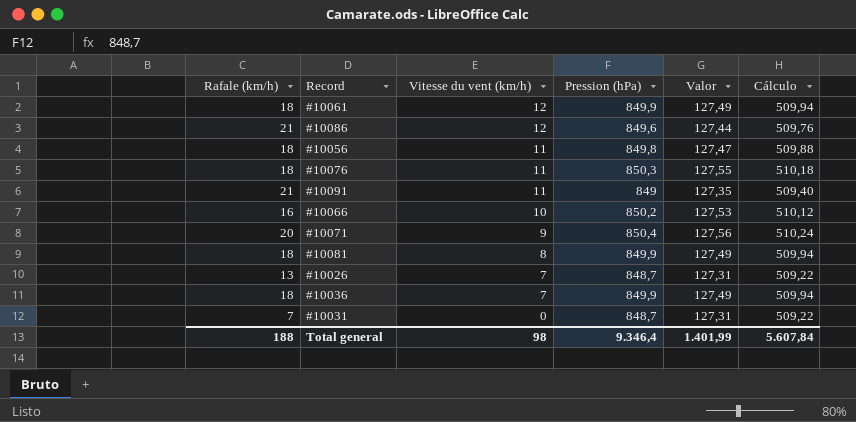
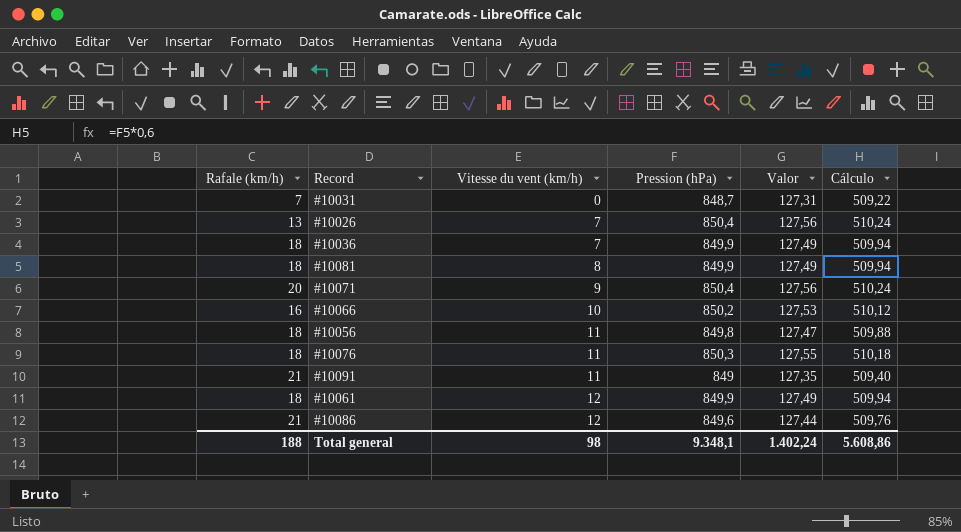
row order: Vitesse du vent (km/h) descending -> Vitesse du vent (km/h) ascending
#10026 | Pression (hPa): 848,7 -> 850,4
#10026 | Valor: 127,31 -> 127,56
#10026 | Cálculo: 509,22 -> 510,24
Total general | Pression (hPa): 9.346,4 -> 9.348,1
Total general | Valor: 1.401,99 -> 1.402,24
Total general | Cálculo: 5.607,84 -> 5.608,86

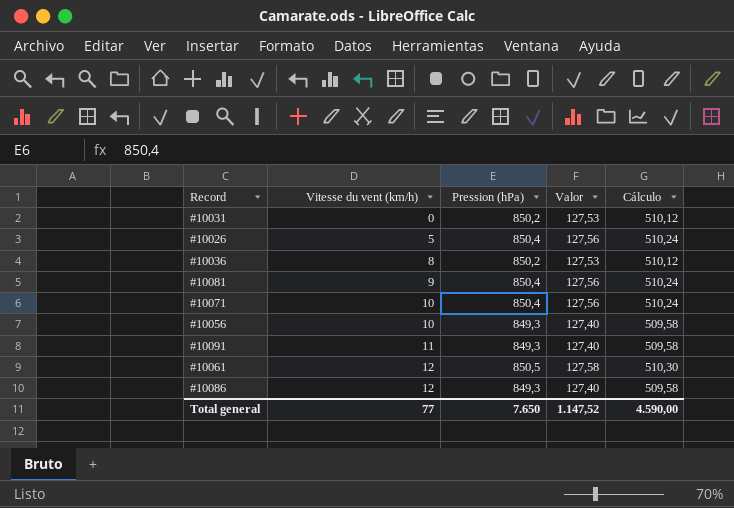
column Rafale (km/h) | position: 1 -> none
row #10066: 16 | 10 | 850,2 | 127,53 | 510,12 -> none
row #10076: 18 | 11 | 850,3 | 127,55 | 510,18 -> none
#10031 | Pression (hPa): 848,7 -> 850,2
#10031 | Valor: 127,31 -> 127,53
#10031 | Cálculo: 509,22 -> 510,12
#10026 | Vitesse du vent (km/h): 7 -> 5
#10036 | Vitesse du vent (km/h): 7 -> 8
#10036 | Pression (hPa): 849,9 -> 850,2
#10036 | Valor: 127,49 -> 127,53
#10036 | Cálculo: 509,94 -> 510,12
#10081 | Vitesse du vent (km/h): 8 -> 9
#10081 | Pression (hPa): 849,9 -> 850,4
#10081 | Valor: 127,49 -> 127,56
#10081 | Cálculo: 509,94 -> 510,24
#10071 | Vitesse du vent (km/h): 9 -> 10
#10056 | Vitesse du vent (km/h): 11 -> 10
#10056 | Pression (hPa): 849,8 -> 849,3
#10056 | Valor: 127,47 -> 127,40
#10056 | Cálculo: 509,88 -> 509,58
#10091 | Pression (hPa): 849 -> 849,3
#10091 | Valor: 127,35 -> 127,40
#10091 | Cálculo: 509,40 -> 509,58
#10061 | Pression (hPa): 849,9 -> 850,5
#10061 | Valor: 127,49 -> 127,58
#10061 | Cálculo: 509,94 -> 510,30
#10086 | Pression (hPa): 849,6 -> 849,3
#10086 | Valor: 127,44 -> 127,40
#10086 | Cálculo: 509,76 -> 509,58
Total general | Vitesse du vent (km/h): 98 -> 77
Total general | Pression (hPa): 9.348,1 -> 7.650
Total general | Valor: 1.402,24 -> 1.147,52
Total general | Cálculo: 5.608,86 -> 4.590,00

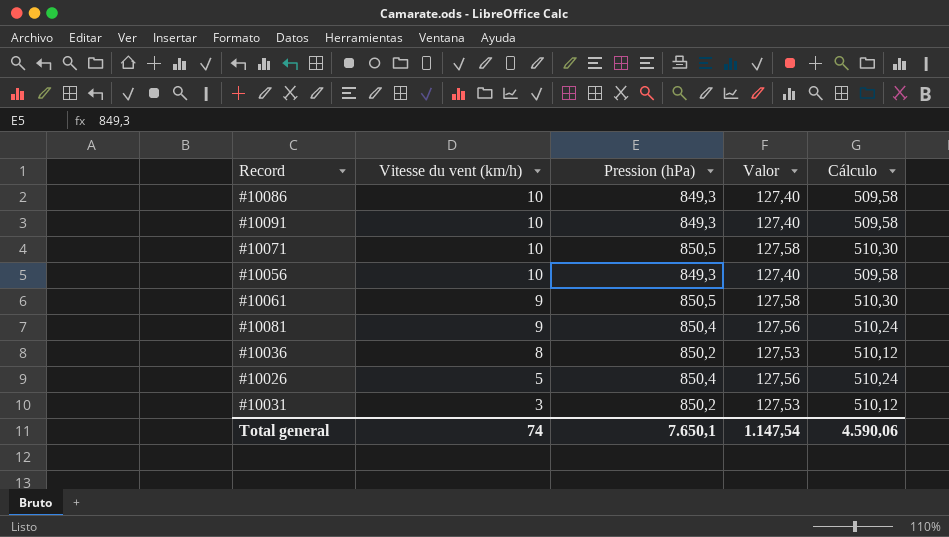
row order: Vitesse du vent (km/h) ascending -> Vitesse du vent (km/h) descending
#10086 | Vitesse du vent (km/h): 12 -> 10
#10091 | Vitesse du vent (km/h): 11 -> 10
#10071 | Pression (hPa): 850,4 -> 850,5
#10071 | Valor: 127,56 -> 127,58
#10071 | Cálculo: 510,24 -> 510,30
#10061 | Vitesse du vent (km/h): 12 -> 9
#10031 | Vitesse du vent (km/h): 0 -> 3
Total general | Vitesse du vent (km/h): 77 -> 74
Total general | Pression (hPa): 7.650 -> 7.650,1
Total general | Valor: 1.147,52 -> 1.147,54
Total general | Cálculo: 4.590,00 -> 4.590,06

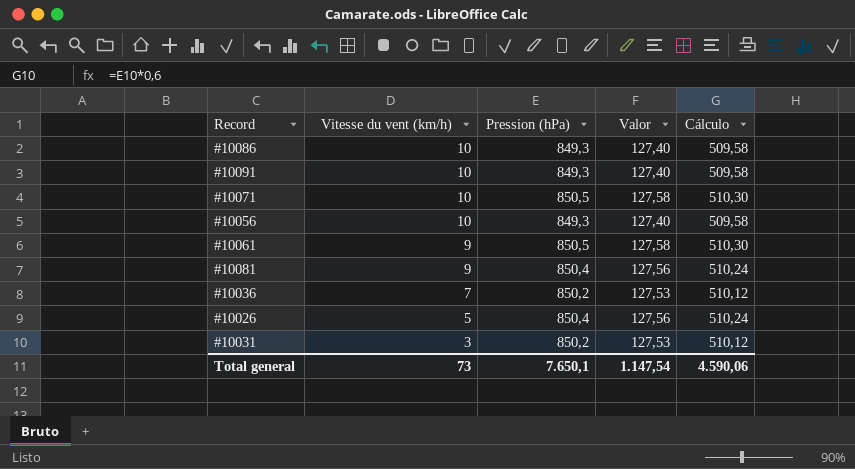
#10036 | Vitesse du vent (km/h): 8 -> 7
Total general | Vitesse du vent (km/h): 74 -> 73

